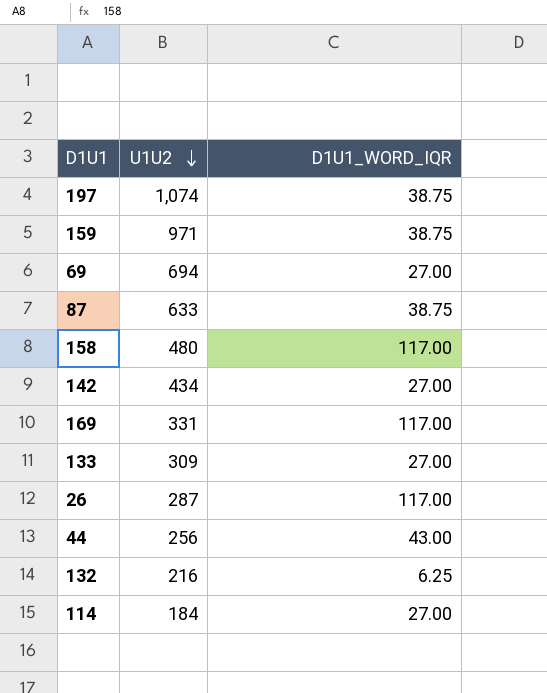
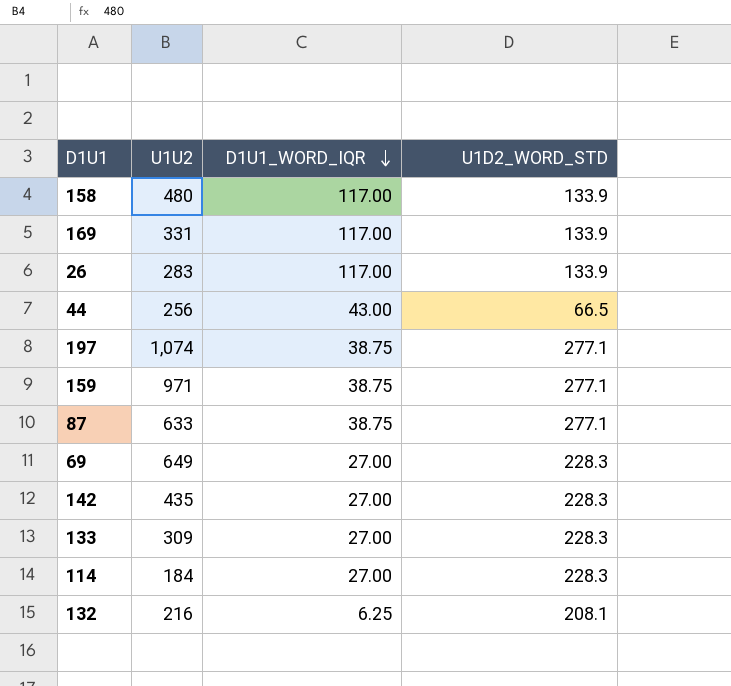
row order: U1U2 descending -> D1U1_WORD_IQR descending
column U1D2_WORD_STD | position: none -> 4
26 | U1U2: 287 -> 283
69 | U1U2: 694 -> 649
142 | U1U2: 434 -> 435

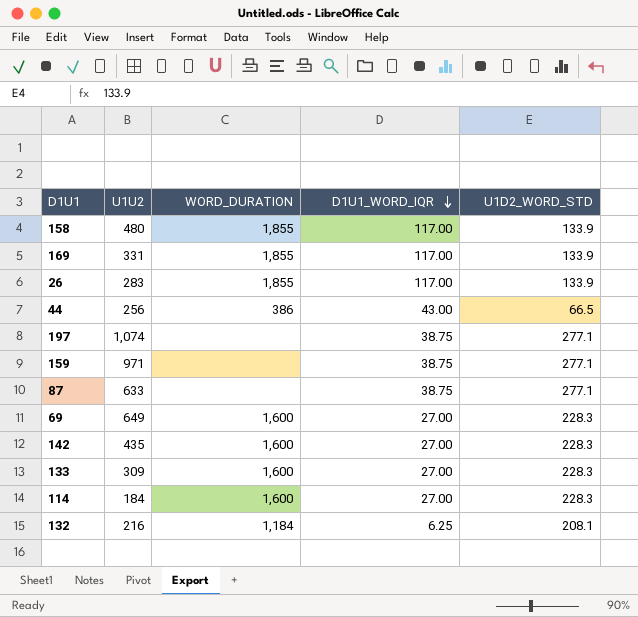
column WORD_DURATION | position: none -> 3

